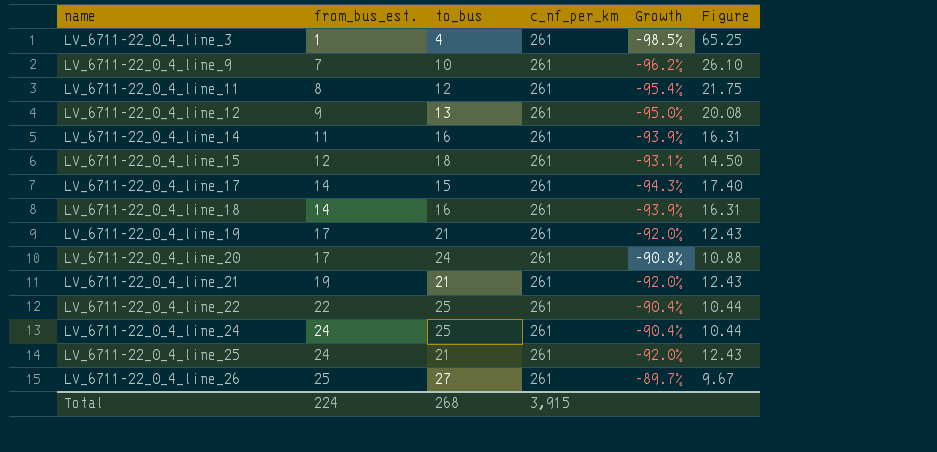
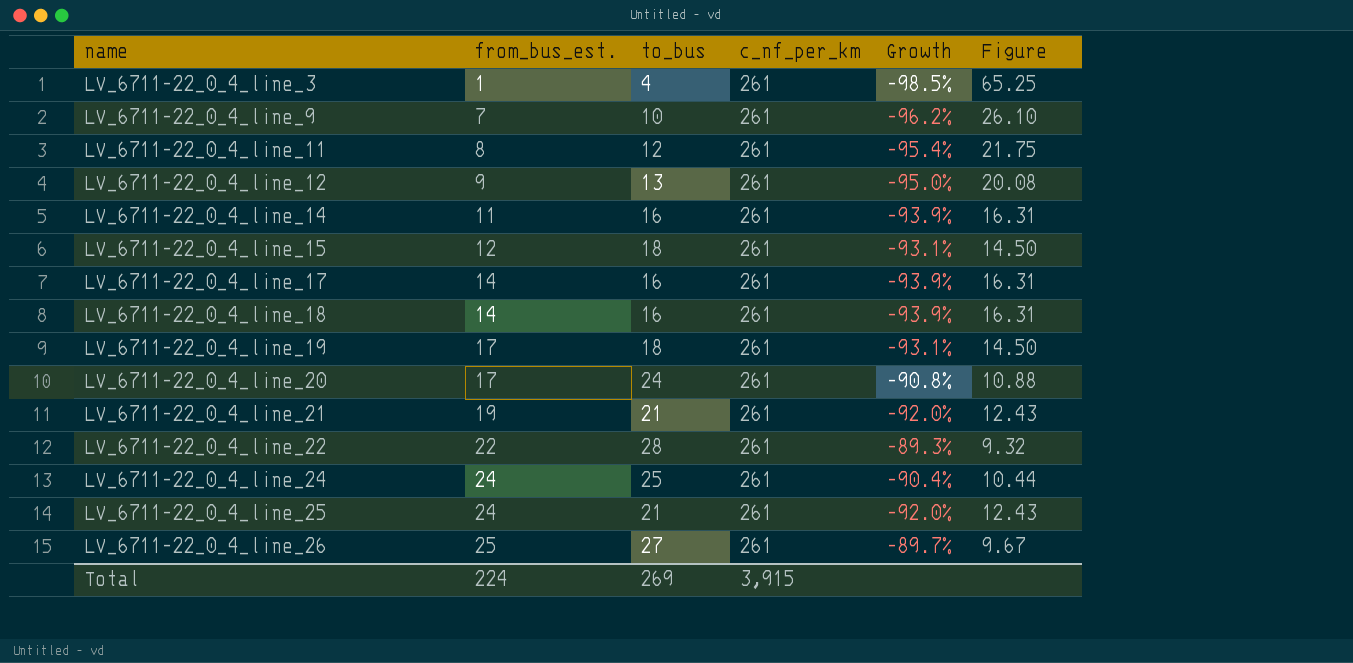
LV_6711-22_0_4_line_17 | to_bus: 15 -> 16
LV_6711-22_0_4_line_17 | Growth: -94.3% -> -93.9%
LV_6711-22_0_4_line_17 | Figure: 17.40 -> 16.31
LV_6711-22_0_4_line_19 | to_bus: 21 -> 18
LV_6711-22_0_4_line_19 | Growth: -92.0% -> -93.1%
LV_6711-22_0_4_line_19 | Figure: 12.43 -> 14.50
LV_6711-22_0_4_line_22 | to_bus: 25 -> 28
LV_6711-22_0_4_line_22 | Growth: -90.4% -> -89.3%
LV_6711-22_0_4_line_22 | Figure: 10.44 -> 9.32
Total | to_bus: 268 -> 269

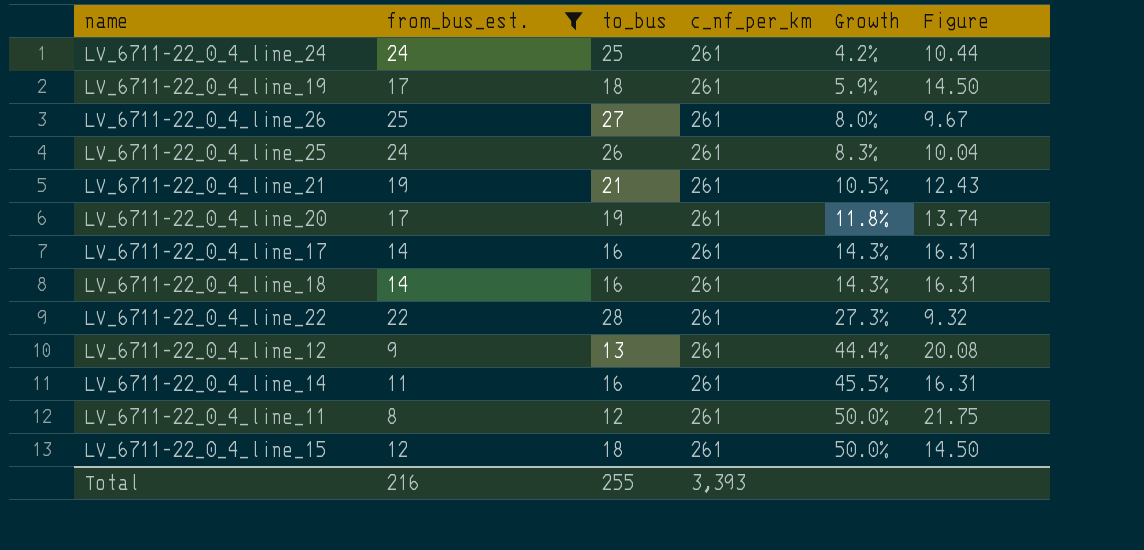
filter: none -> from_bus_est. >= 8
row order: name ascending -> Growth ascending
column Growth | formula: ([to_bus] - [c_nf_per_km]) / [c_nf_per_km] -> ([to_bus] - [from_bus_est.]) / [from_bus_est.]
LV_6711-22_0_4_line_25 | to_bus: 21 -> 26
LV_6711-22_0_4_line_25 | Figure: 12.43 -> 10.04
LV_6711-22_0_4_line_20 | to_bus: 24 -> 19
LV_6711-22_0_4_line_20 | Figure: 10.88 -> 13.74
Total | from_bus_est.: 224 -> 216
Total | to_bus: 269 -> 255
Total | c_nf_per_km: 3,915 -> 3,393

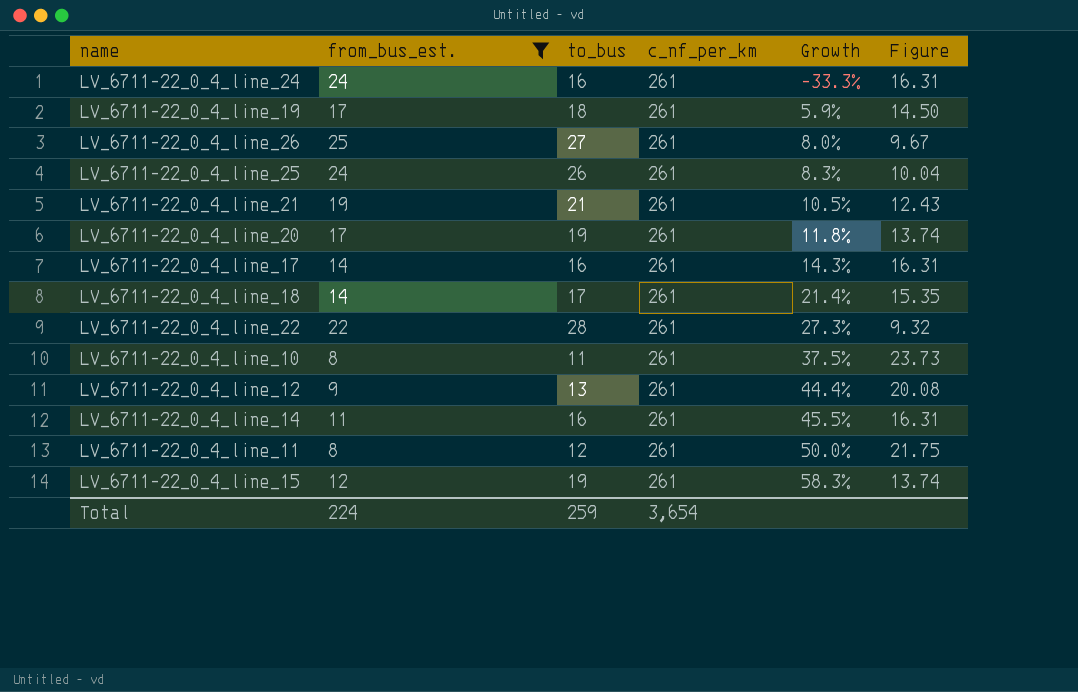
LV_6711-22_0_4_line_24 | to_bus: 25 -> 16
LV_6711-22_0_4_line_24 | Growth: 4.2% -> -33.3%
LV_6711-22_0_4_line_24 | Figure: 10.44 -> 16.31
LV_6711-22_0_4_line_18 | to_bus: 16 -> 17
LV_6711-22_0_4_line_18 | Growth: 14.3% -> 21.4%
LV_6711-22_0_4_line_18 | Figure: 16.31 -> 15.35
row LV_6711-22_0_4_line_10: none -> 8 | 11 | 261 | 37.5% | 23.73
LV_6711-22_0_4_line_15 | to_bus: 18 -> 19
LV_6711-22_0_4_line_15 | Growth: 50.0% -> 58.3%
LV_6711-22_0_4_line_15 | Figure: 14.50 -> 13.74
Total | from_bus_est.: 216 -> 224
Total | to_bus: 255 -> 259
Total | c_nf_per_km: 3,393 -> 3,654

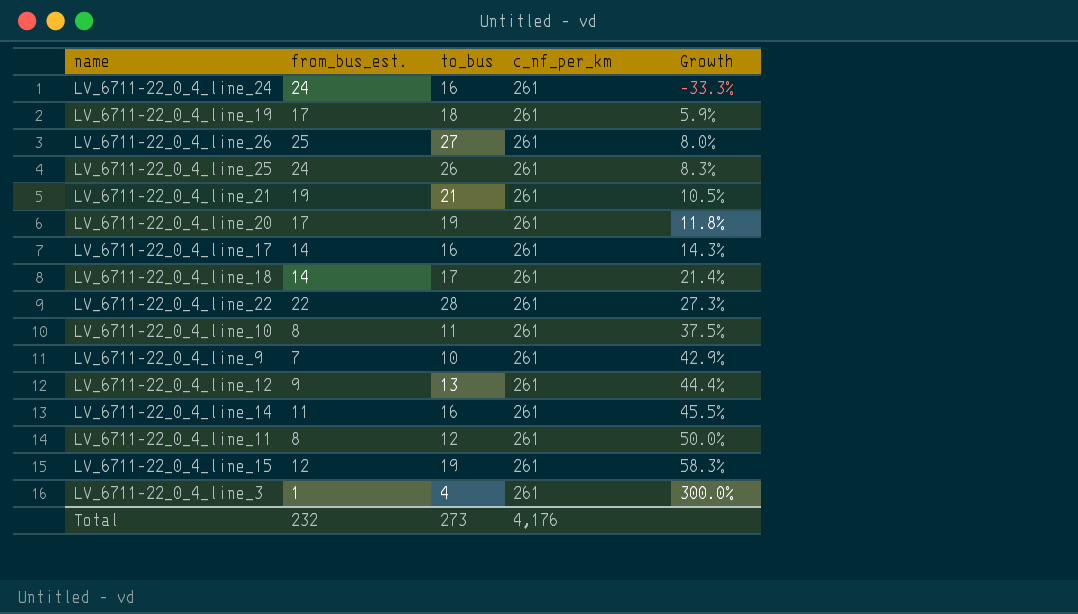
filter: from_bus_est. >= 8 -> none
column Figure | formula: [c_nf_per_km] / [to_bus] -> none
Total | from_bus_est.: 224 -> 232
Total | to_bus: 259 -> 273
Total | c_nf_per_km: 3,654 -> 4,176

